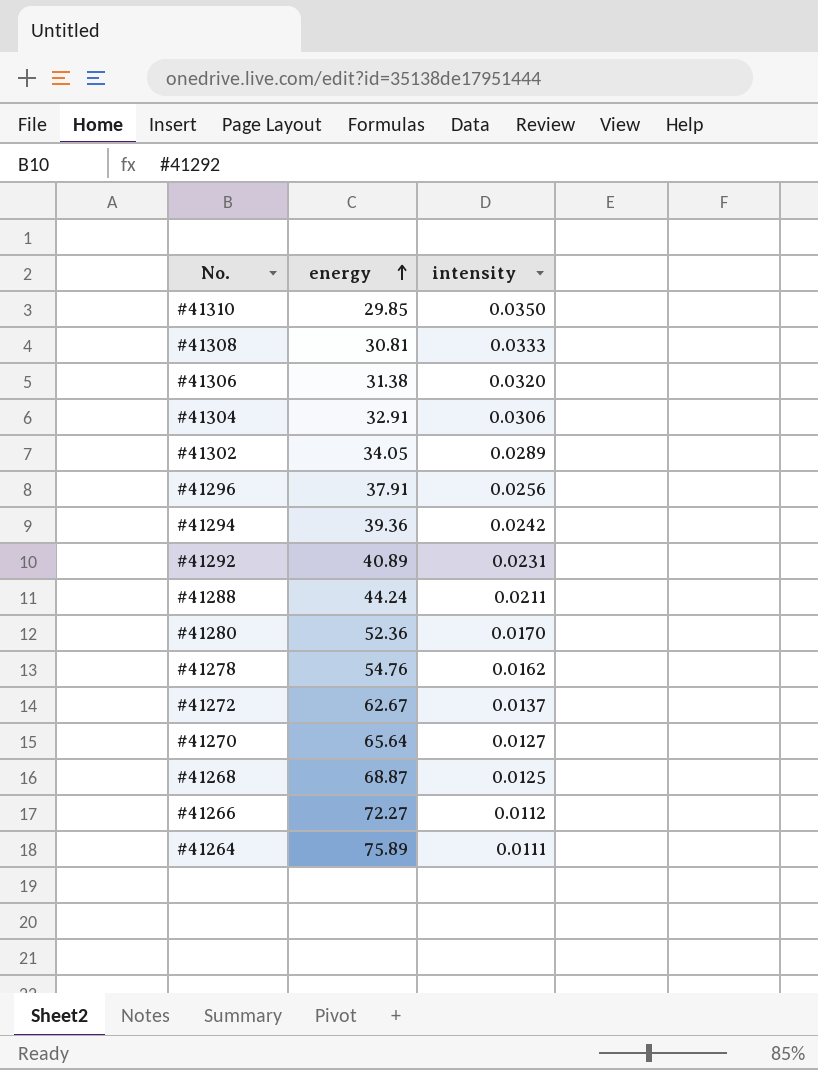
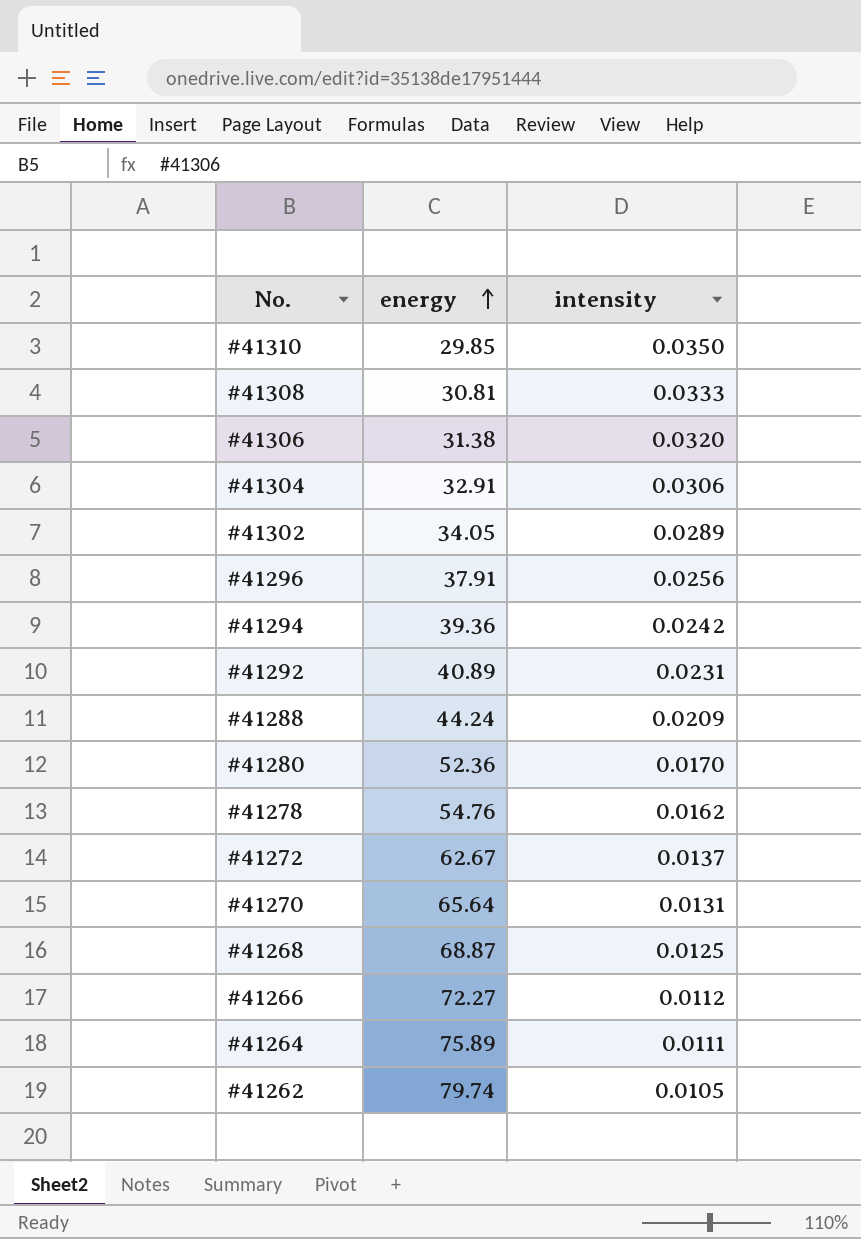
#41288 | intensity: 0.0211 -> 0.0209
#41270 | intensity: 0.0127 -> 0.0131
row #41262: none -> 79.74 | 0.0105

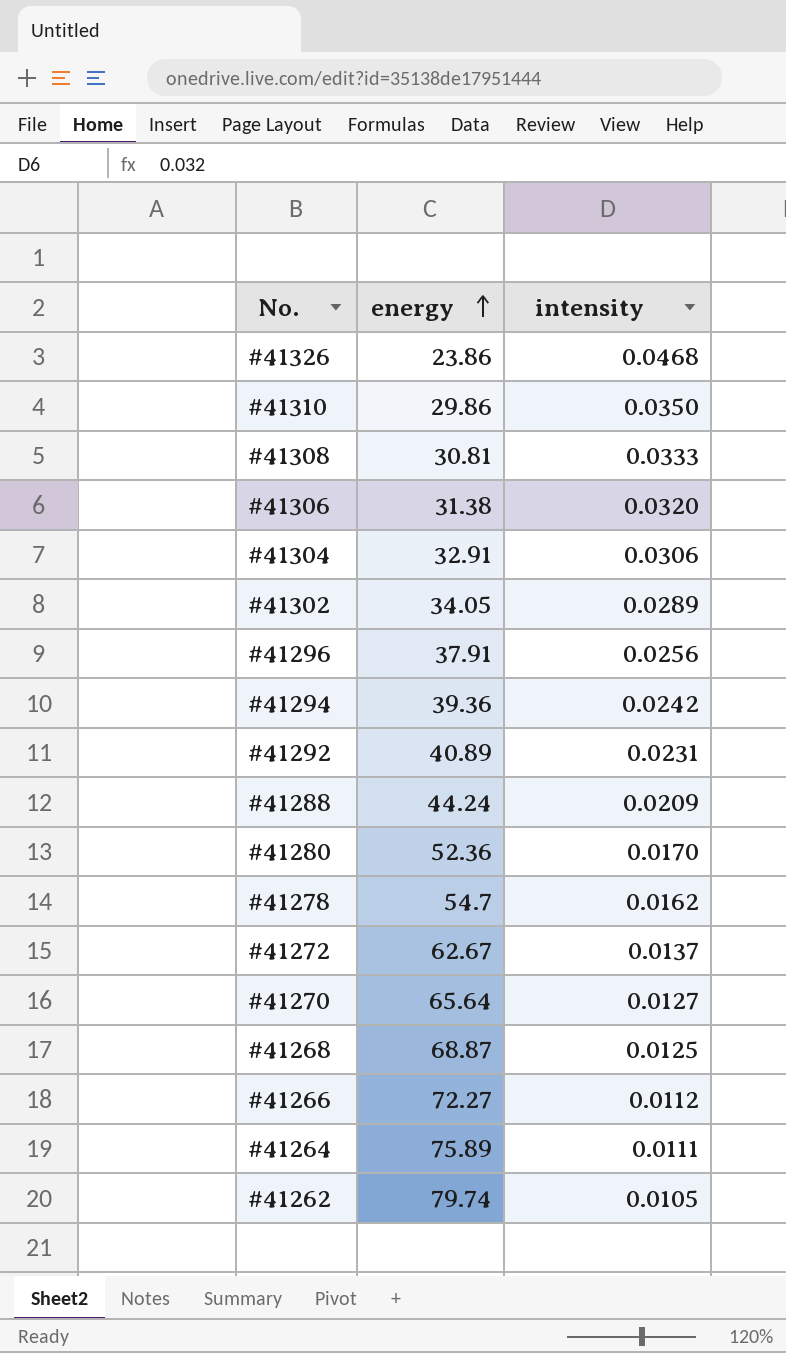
row #41326: none -> 23.86 | 0.0468
#41310 | energy: 29.85 -> 29.86
#41278 | energy: 54.76 -> 54.7
#41270 | intensity: 0.0131 -> 0.0127

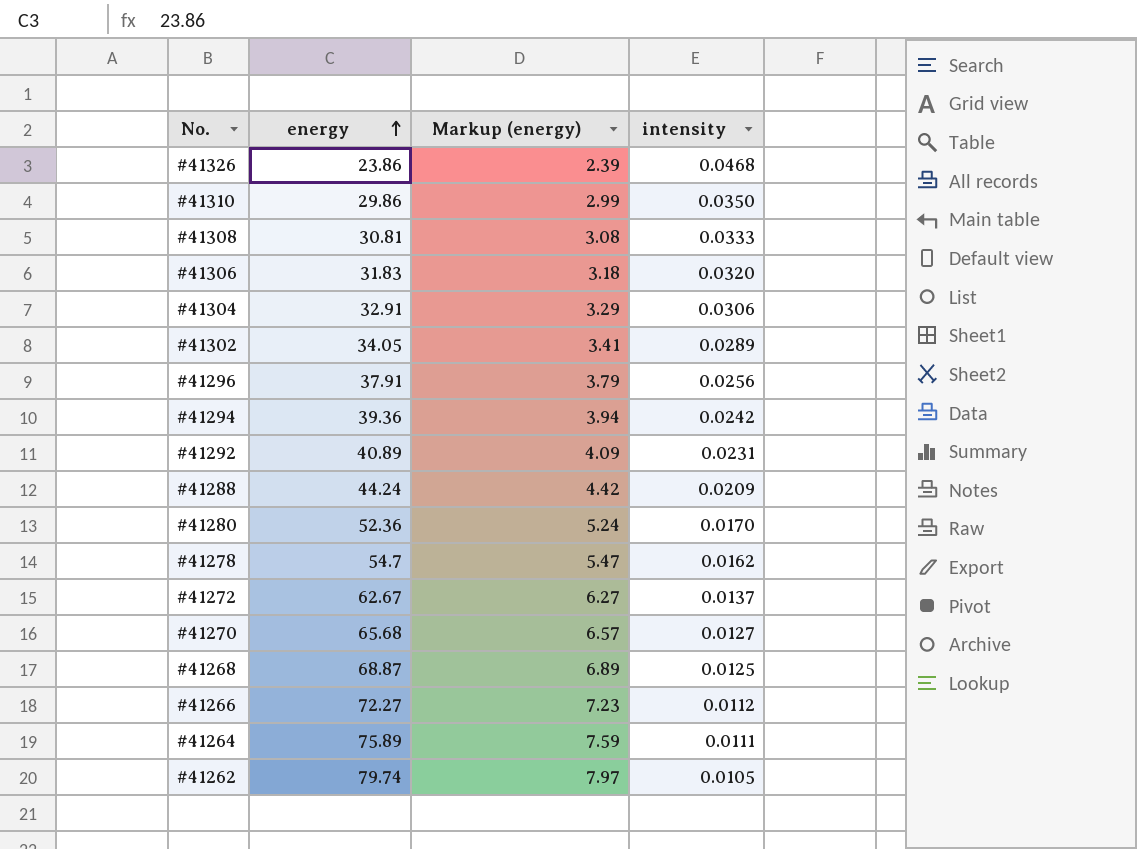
column Markup (energy) | formula: none -> [energy] * 0.1
#41306 | energy: 31.38 -> 31.83
#41270 | energy: 65.64 -> 65.68

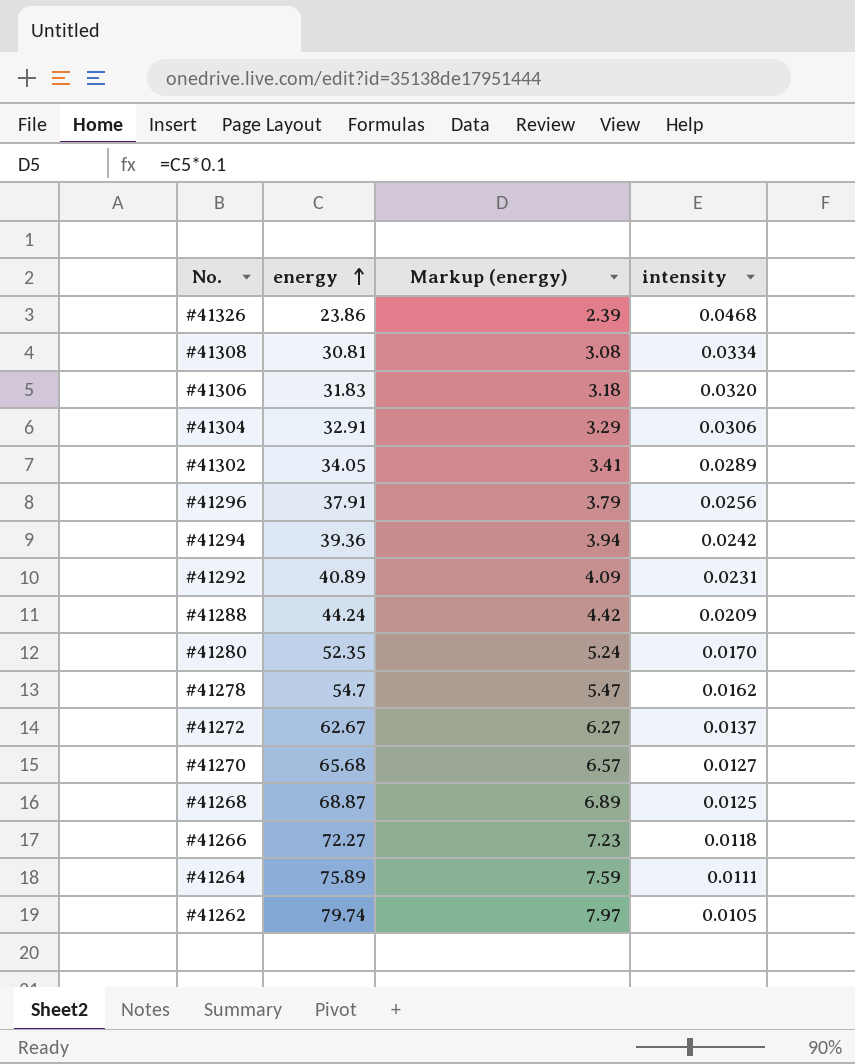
row #41310: 29.86 | 2.99 | 0.0350 -> none
#41308 | intensity: 0.0333 -> 0.0334
#41280 | energy: 52.36 -> 52.35
#41266 | intensity: 0.0112 -> 0.0118

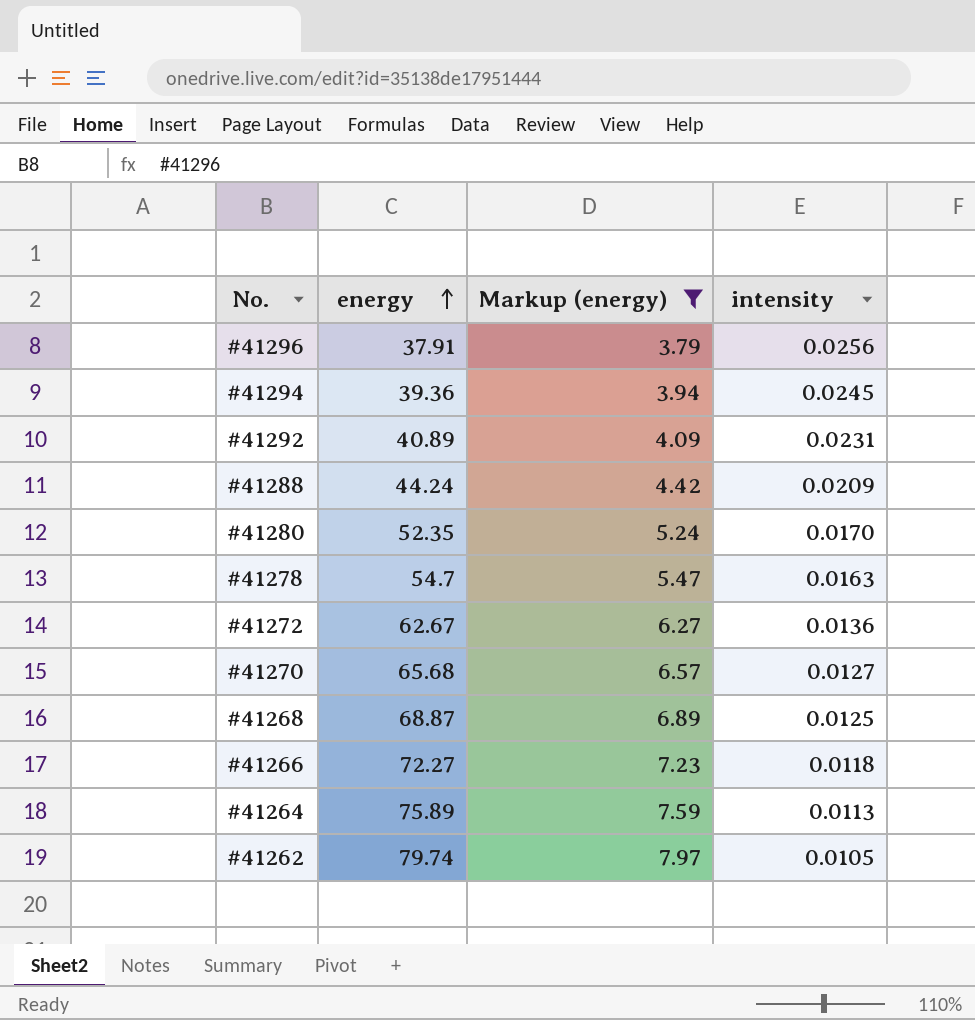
filter: none -> Markup (energy) >= 3.79
#41294 | intensity: 0.0242 -> 0.0245
#41278 | intensity: 0.0162 -> 0.0163
#41272 | intensity: 0.0137 -> 0.0136
#41264 | intensity: 0.0111 -> 0.0113

